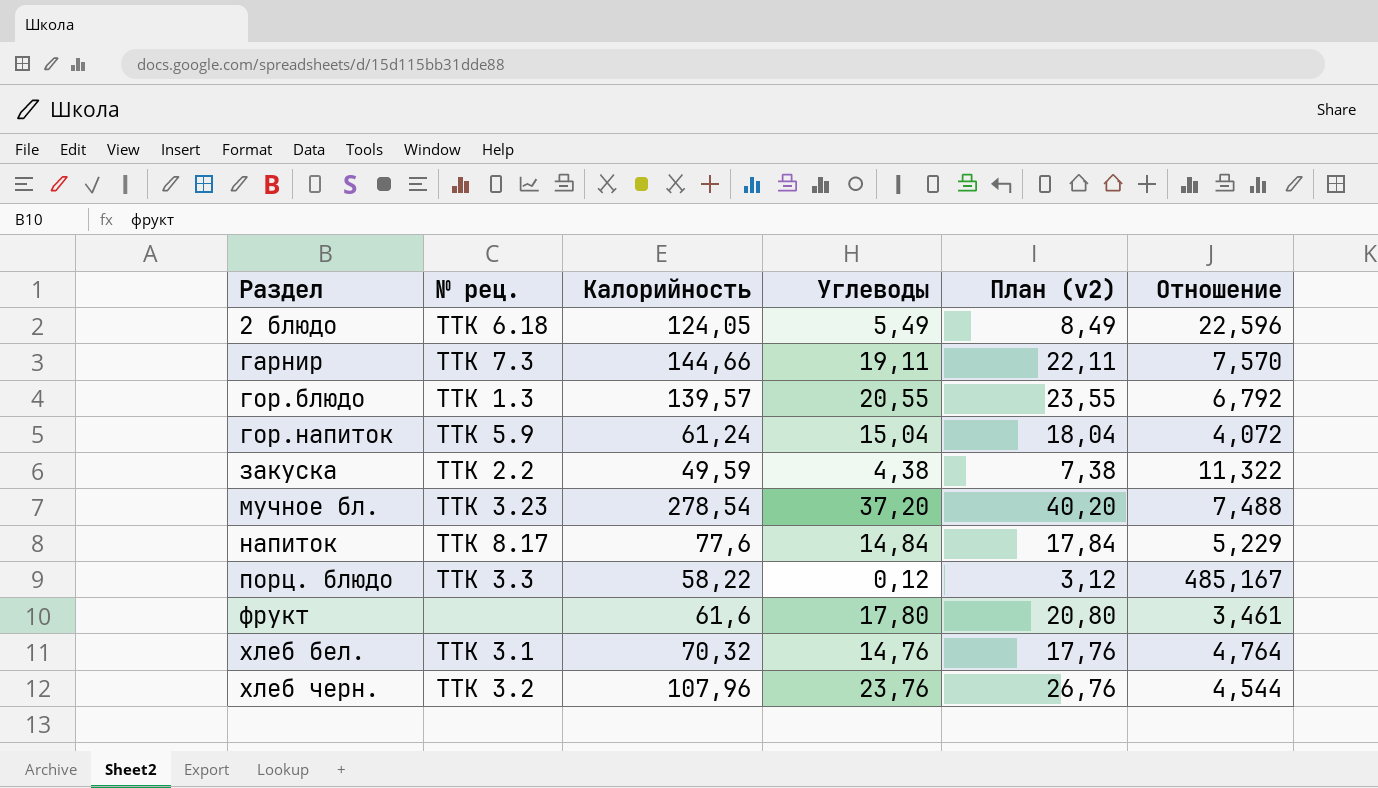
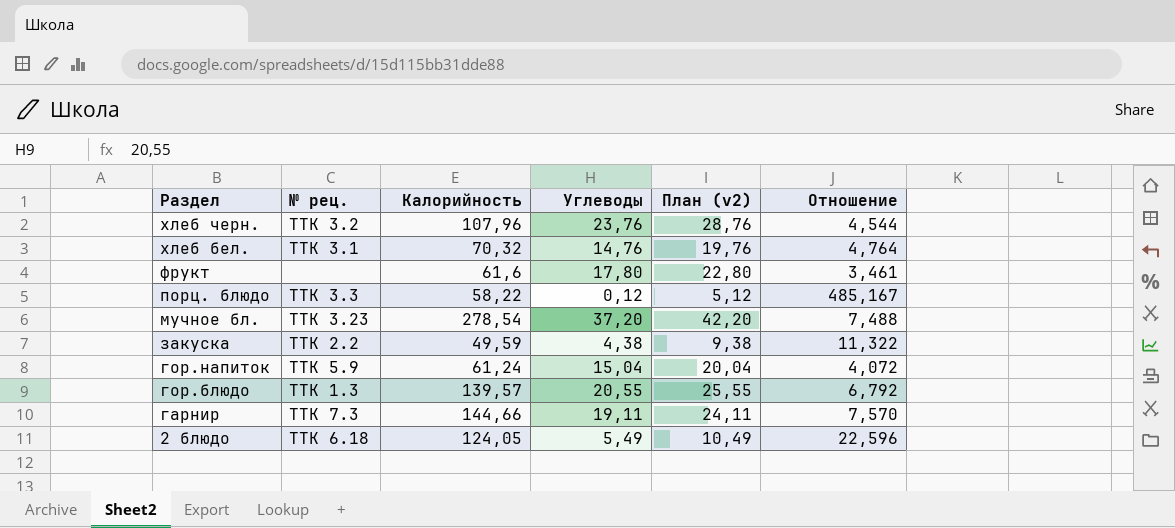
row order: Раздел ascending -> Раздел descending
column План (v2) | formula: [Углеводы] + 3 -> [Углеводы] + 5
row напиток: ТТК 8.17 | 77,6 | 14,84 | 17,84 | 5,229 -> none

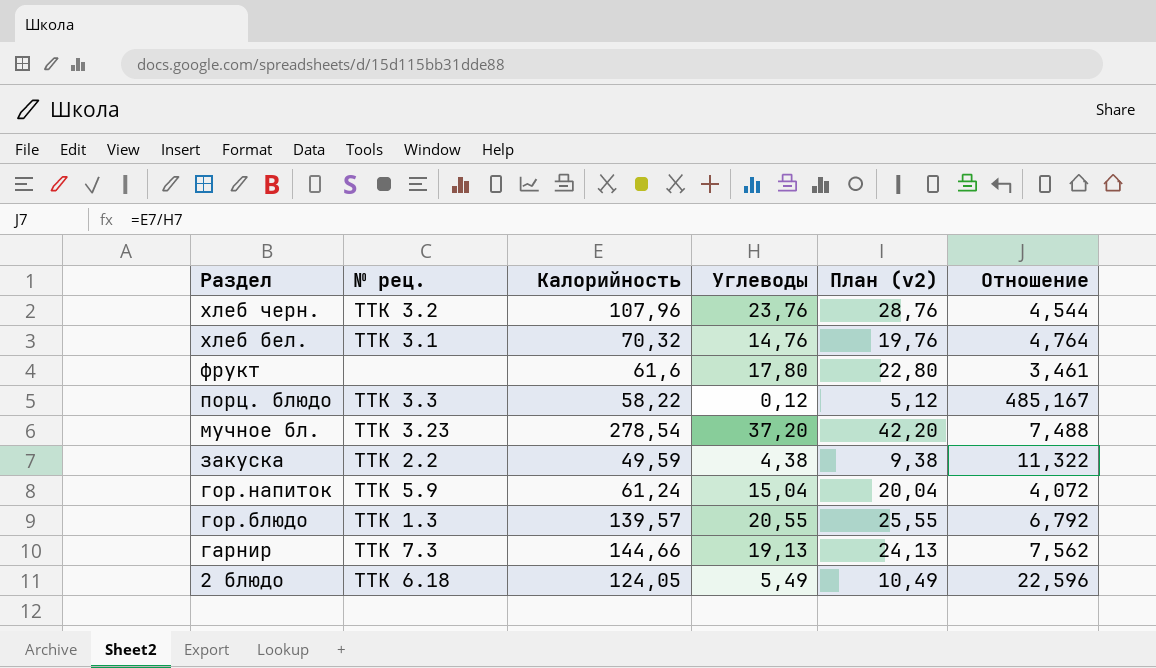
гарнир | Углеводы: 19,11 -> 19,13
гарнир | План (v2): 24,11 -> 24,13
гарнир | Отношение: 7,570 -> 7,562

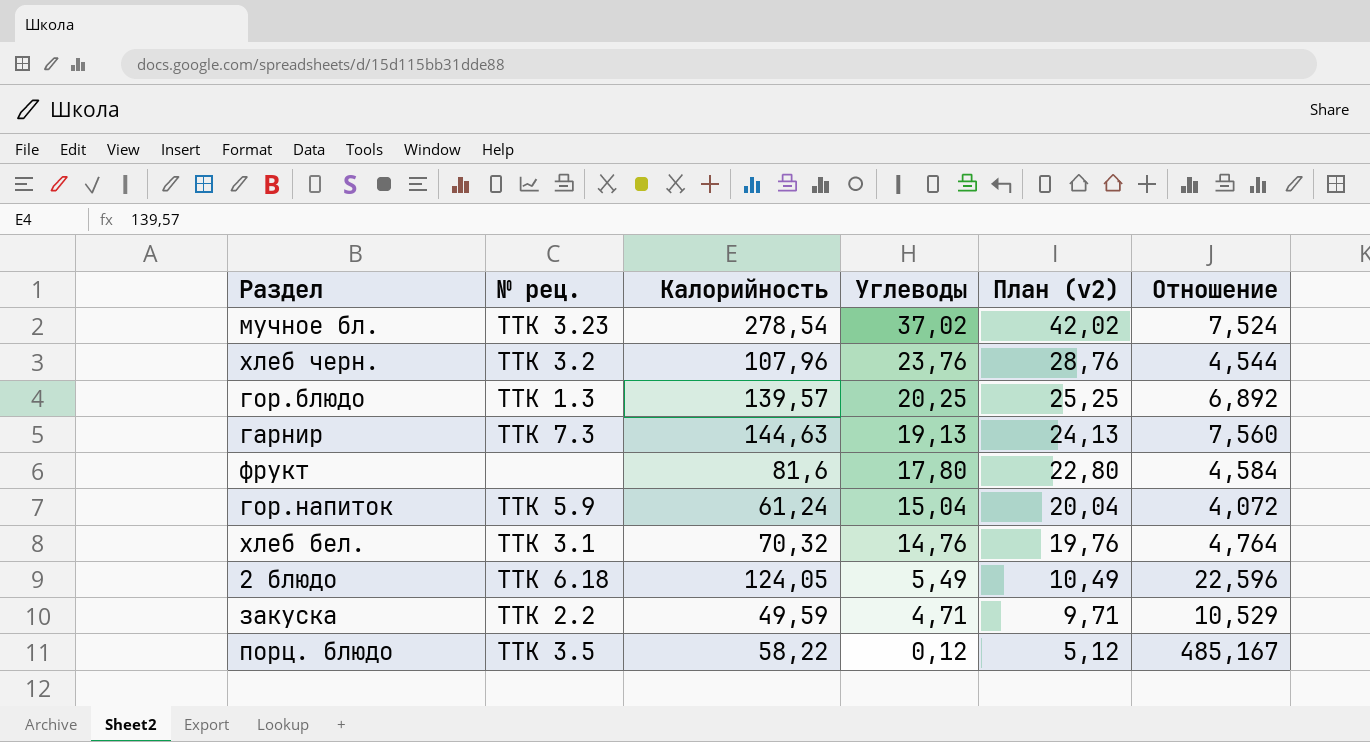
row order: Раздел descending -> Углеводы descending
мучное бл. | Углеводы: 37,20 -> 37,02
мучное бл. | План (v2): 42,20 -> 42,02
мучное бл. | Отношение: 7,488 -> 7,524
гор.блюдо | Углеводы: 20,55 -> 20,25
гор.блюдо | План (v2): 25,55 -> 25,25
гор.блюдо | Отношение: 6,792 -> 6,892
гарнир | Калорийность: 144,66 -> 144,63
гарнир | Отношение: 7,562 -> 7,560
фрукт | Калорийность: 61,6 -> 81,6
фрукт | Отношение: 3,461 -> 4,584
закуска | Углеводы: 4,38 -> 4,71
закуска | План (v2): 9,38 -> 9,71
закуска | Отношение: 11,322 -> 10,529
порц. блюдо | № рец.: ТТК 3.3 -> ТТК 3.5

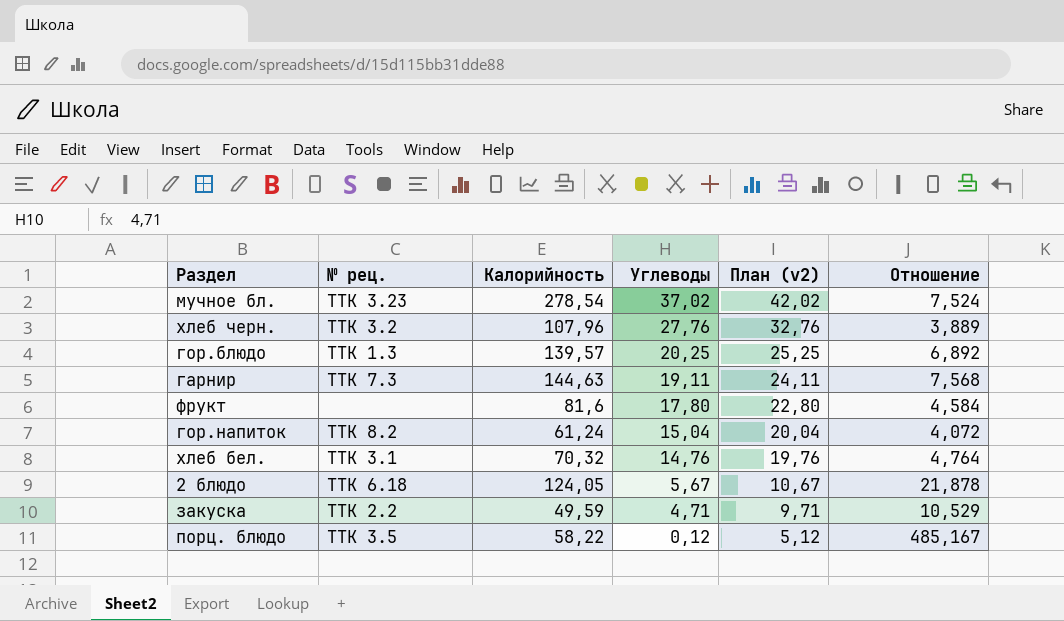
хлеб черн. | Углеводы: 23,76 -> 27,76
хлеб черн. | План (v2): 28,76 -> 32,76
хлеб черн. | Отношение: 4,544 -> 3,889
гарнир | Углеводы: 19,13 -> 19,11
гарнир | План (v2): 24,13 -> 24,11
гарнир | Отношение: 7,560 -> 7,568
гор.напиток | № рец.: ТТК 5.9 -> ТТК 8.2
2 блюдо | Углеводы: 5,49 -> 5,67
2 блюдо | План (v2): 10,49 -> 10,67
2 блюдо | Отношение: 22,596 -> 21,878

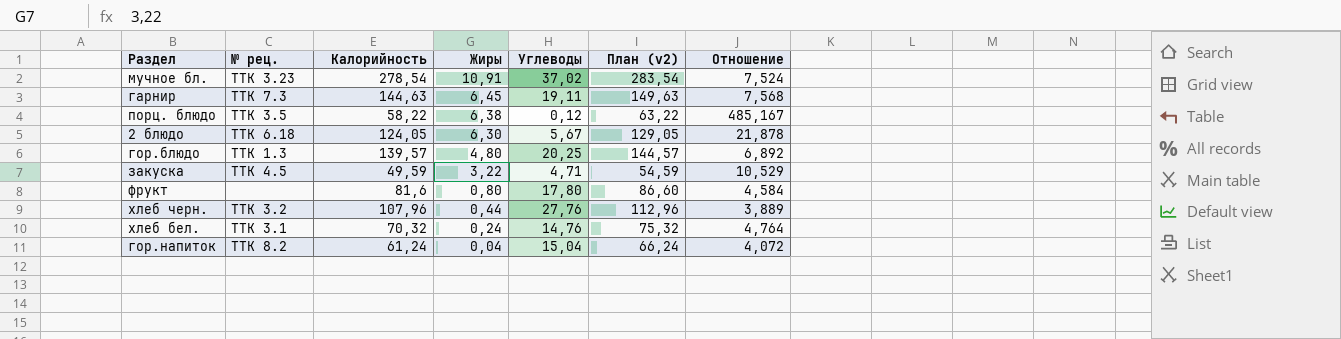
row order: Углеводы descending -> Жиры descending
column Жиры | position: none -> 4
column План (v2) | formula: [Углеводы] + 5 -> [Калорийность] + 5
закуска | № рец.: ТТК 2.2 -> ТТК 4.5

